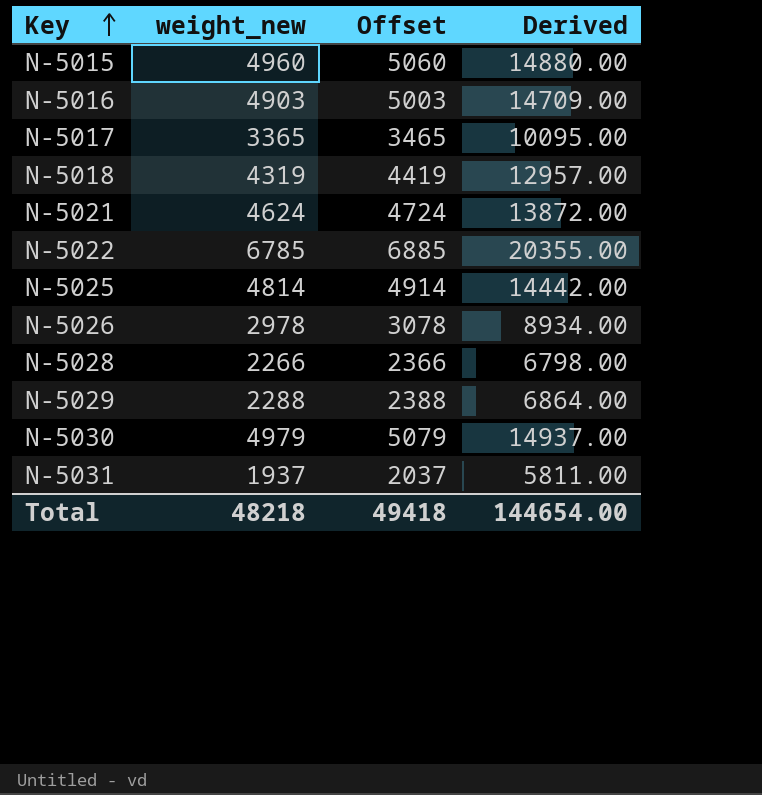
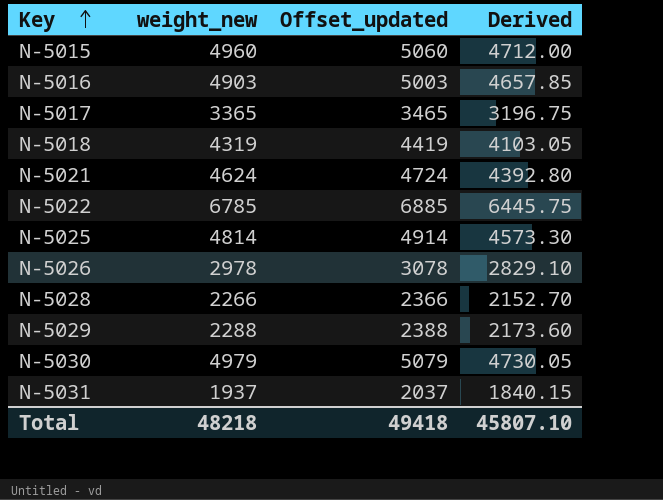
column name: Offset -> Offset_updated
column Derived | formula: [weight_new] * 3 -> [weight_new] * 0.95
Total | Derived: 144654.00 -> 45807.10

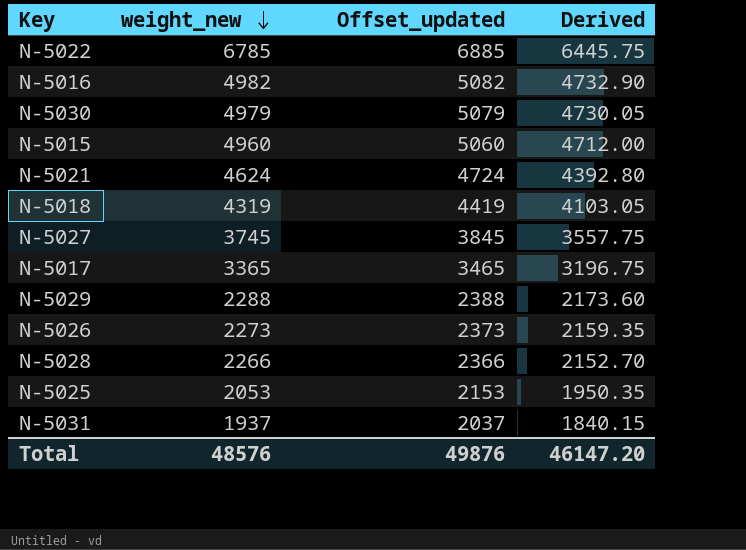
row order: Key ascending -> weight_new descending
N-5016 | weight_new: 4903 -> 4982
N-5016 | Offset_updated: 5003 -> 5082
N-5016 | Derived: 4657.85 -> 4732.90
row N-5027: none -> 3745 | 3845 | 3557.75
N-5026 | weight_new: 2978 -> 2273
N-5026 | Offset_updated: 3078 -> 2373
N-5026 | Derived: 2829.10 -> 2159.35
N-5025 | weight_new: 4814 -> 2053
N-5025 | Offset_updated: 4914 -> 2153
N-5025 | Derived: 4573.30 -> 1950.35
Total | weight_new: 48218 -> 48576
Total | Offset_updated: 49418 -> 49876
Total | Derived: 45807.10 -> 46147.20

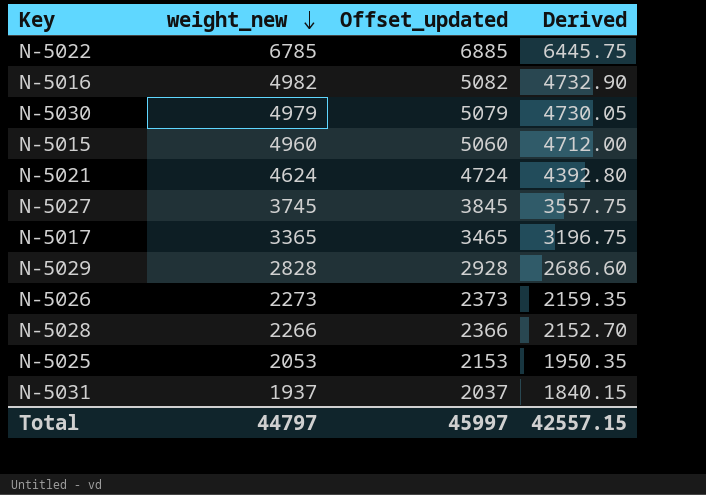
row N-5018: 4319 | 4419 | 4103.05 -> none
N-5029 | weight_new: 2288 -> 2828
N-5029 | Offset_updated: 2388 -> 2928
N-5029 | Derived: 2173.60 -> 2686.60
Total | weight_new: 48576 -> 44797
Total | Offset_updated: 49876 -> 45997
Total | Derived: 46147.20 -> 42557.15

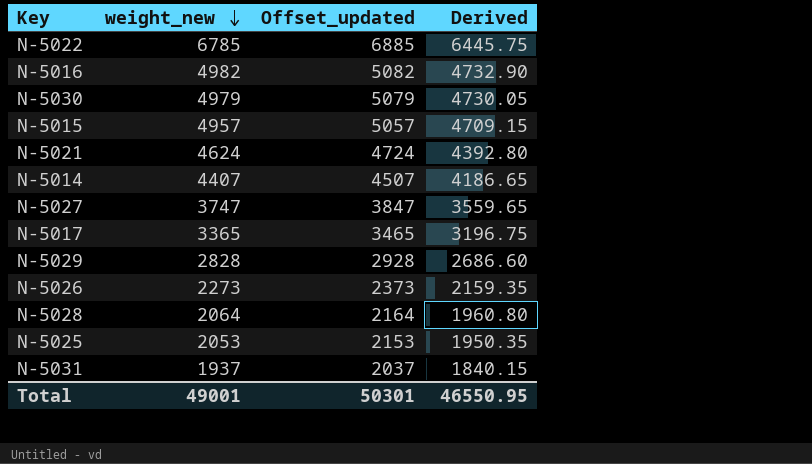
N-5015 | weight_new: 4960 -> 4957
N-5015 | Offset_updated: 5060 -> 5057
N-5015 | Derived: 4712.00 -> 4709.15
row N-5014: none -> 4407 | 4507 | 4186.65
N-5027 | weight_new: 3745 -> 3747
N-5027 | Offset_updated: 3845 -> 3847
N-5027 | Derived: 3557.75 -> 3559.65
N-5028 | weight_new: 2266 -> 2064
N-5028 | Offset_updated: 2366 -> 2164
N-5028 | Derived: 2152.70 -> 1960.80
Total | weight_new: 44797 -> 49001
Total | Offset_updated: 45997 -> 50301
Total | Derived: 42557.15 -> 46550.95

